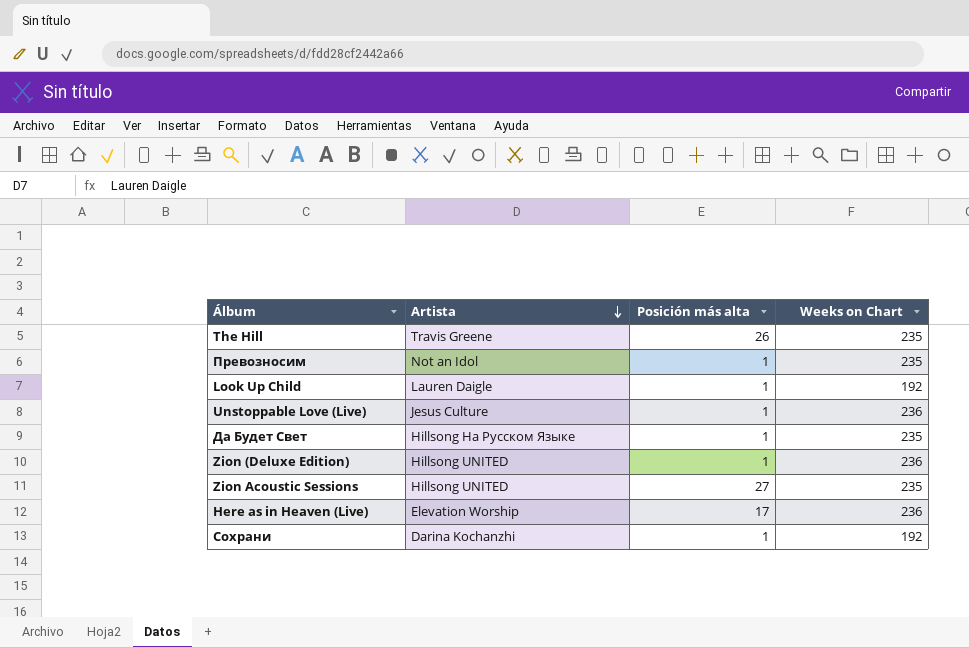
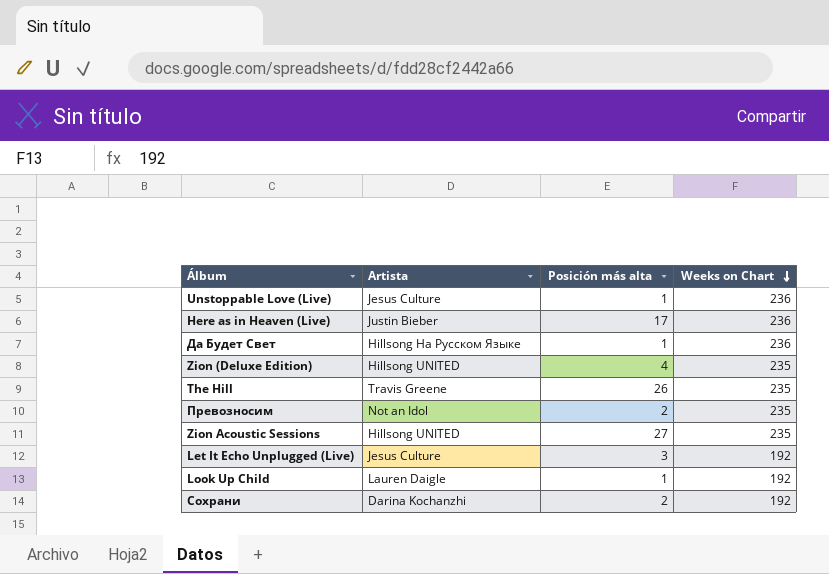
row order: Artista descending -> Weeks on Chart descending
Here as in Heaven (Live) | Artista: Elevation Worship -> Justin Bieber
Да Будет Свет | Weeks on Chart: 235 -> 236
Zion (Deluxe Edition) | Posición más alta: 1 -> 4
Zion (Deluxe Edition) | Weeks on Chart: 236 -> 235
Превозносим | Posición más alta: 1 -> 2
row Let It Echo Unplugged (Live): none -> Jesus Culture | 3 | 192
Сохрани | Posición más alta: 1 -> 2

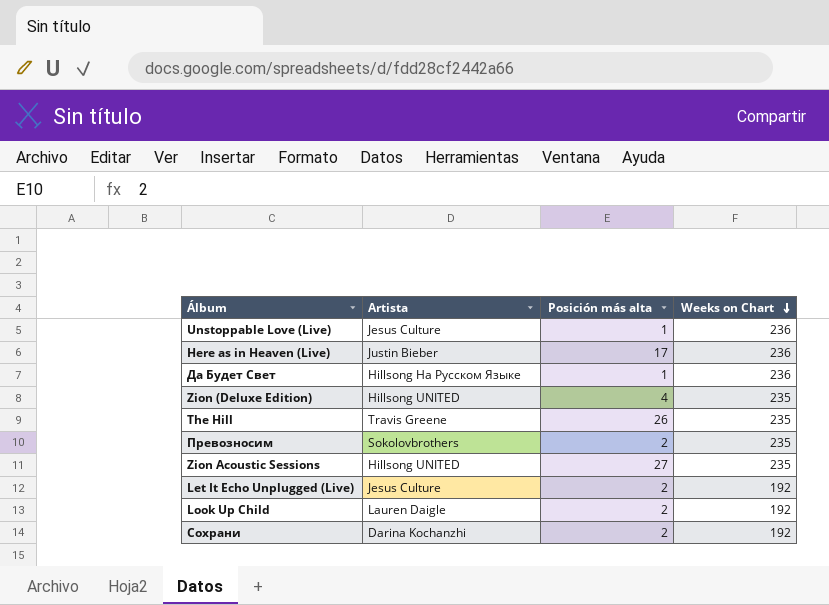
Превозносим | Artista: Not an Idol -> Sokolovbrothers
Let It Echo Unplugged (Live) | Posición más alta: 3 -> 2
Look Up Child | Posición más alta: 1 -> 2

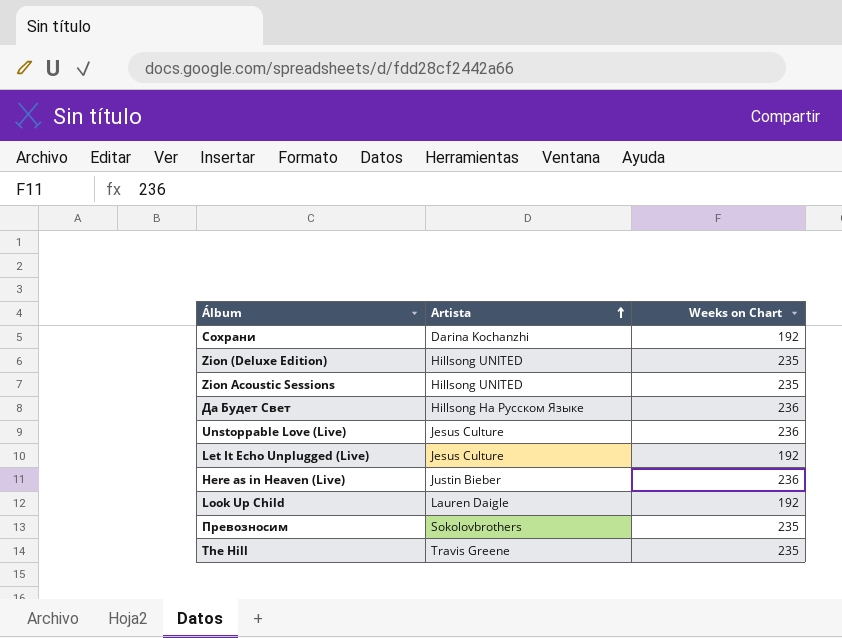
row order: Weeks on Chart descending -> Artista ascending
column Posición más alta | position: 3 -> none

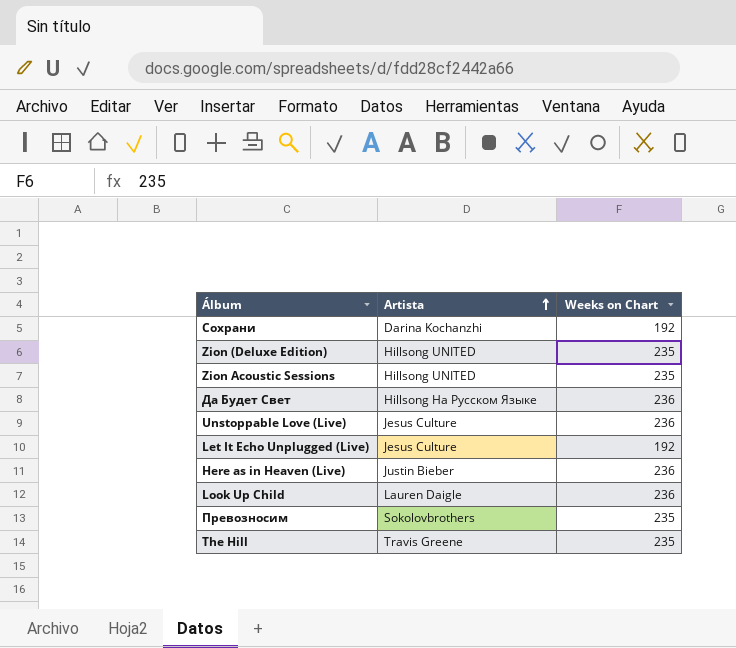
Look Up Child | Weeks on Chart: 192 -> 236

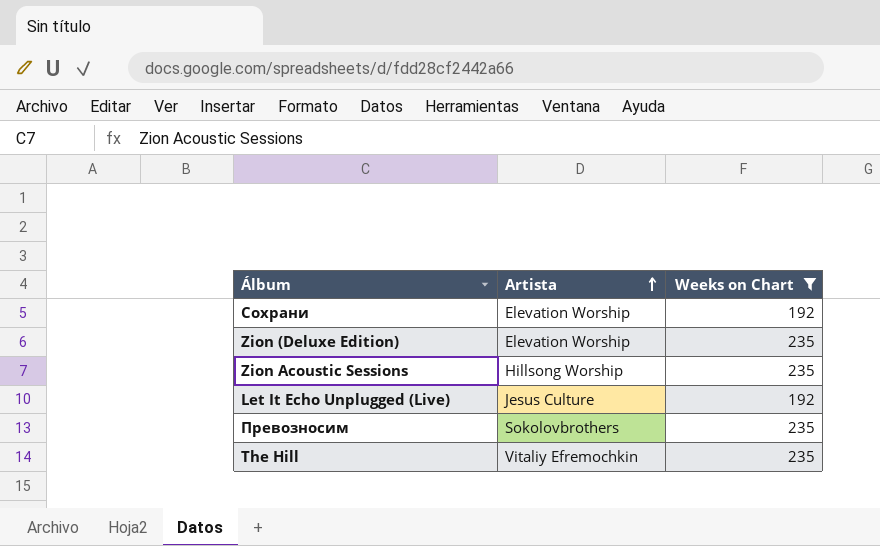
filter: none -> Weeks on Chart != 236
Сохрани | Artista: Darina Kochanzhi -> Elevation Worship
Zion (Deluxe Edition) | Artista: Hillsong UNITED -> Elevation Worship
Zion Acoustic Sessions | Artista: Hillsong UNITED -> Hillsong Worship
The Hill | Artista: Travis Greene -> Vitaliy Efremochkin

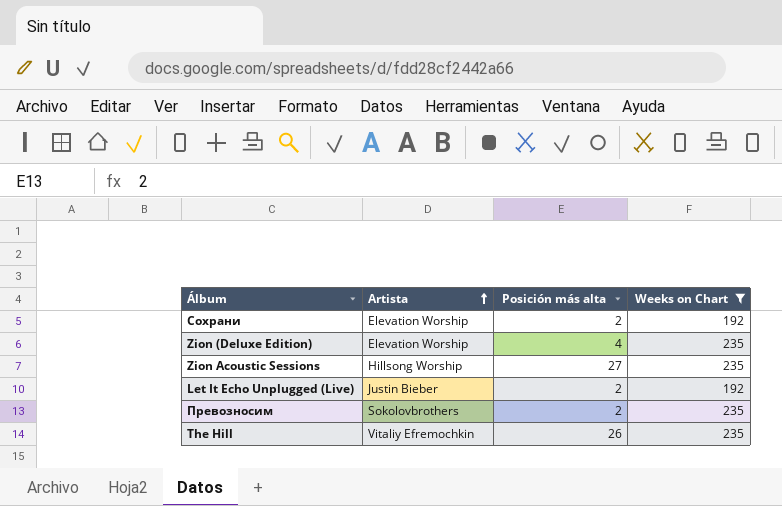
column Posición más alta | position: none -> 3
Let It Echo Unplugged (Live) | Artista: Jesus Culture -> Justin Bieber

